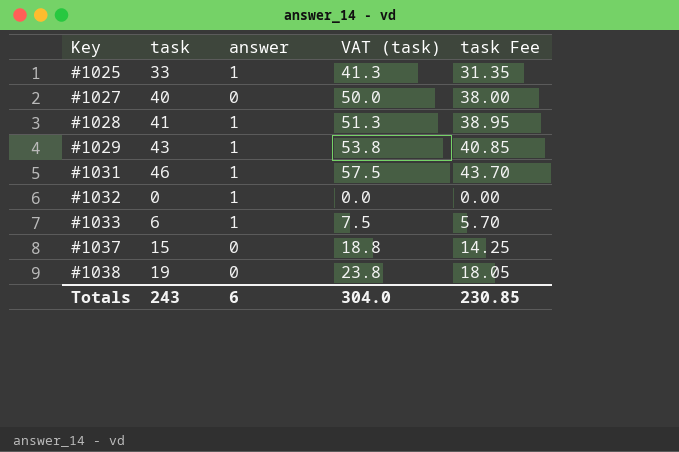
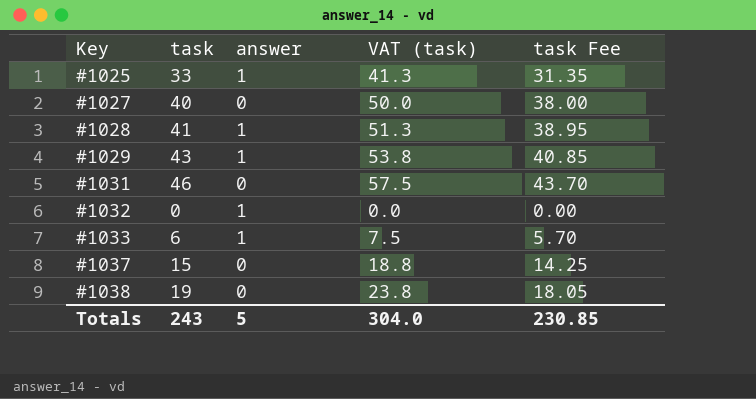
#1031 | answer: 1 -> 0
Totals | answer: 6 -> 5

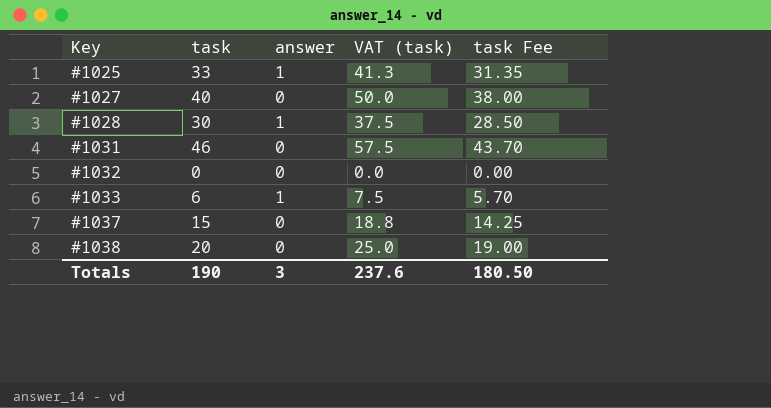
row #1029: 43 | 1 | 53.8 | 40.85 -> none
#1028 | task: 41 -> 30
#1028 | VAT (task): 51.3 -> 37.5
#1028 | task Fee: 38.95 -> 28.50
#1032 | answer: 1 -> 0
#1038 | task: 19 -> 20
#1038 | VAT (task): 23.8 -> 25.0
#1038 | task Fee: 18.05 -> 19.00
Totals | task: 243 -> 190
Totals | answer: 5 -> 3
Totals | VAT (task): 304.0 -> 237.6
Totals | task Fee: 230.85 -> 180.50

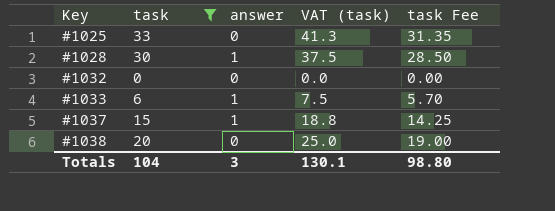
filter: none -> task <= 33
#1025 | answer: 1 -> 0
#1037 | answer: 0 -> 1
Totals | task: 190 -> 104
Totals | VAT (task): 237.6 -> 130.1
Totals | task Fee: 180.50 -> 98.80

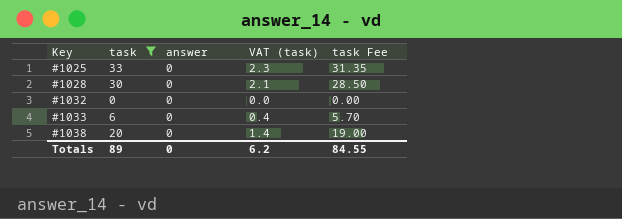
column VAT (task) | formula: [task] * 1.25 -> [task] * 0.07
row #1037: 15 | 1 | 18.8 | 14.25 -> none
#1028 | answer: 1 -> 0
#1033 | answer: 1 -> 0
Totals | task: 104 -> 89
Totals | answer: 3 -> 0
Totals | VAT (task): 130.1 -> 6.2
Totals | task Fee: 98.80 -> 84.55

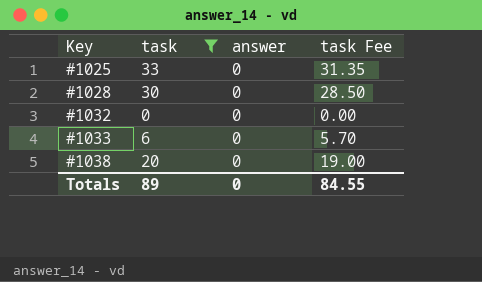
column VAT (task) | formula: [task] * 0.07 -> none

